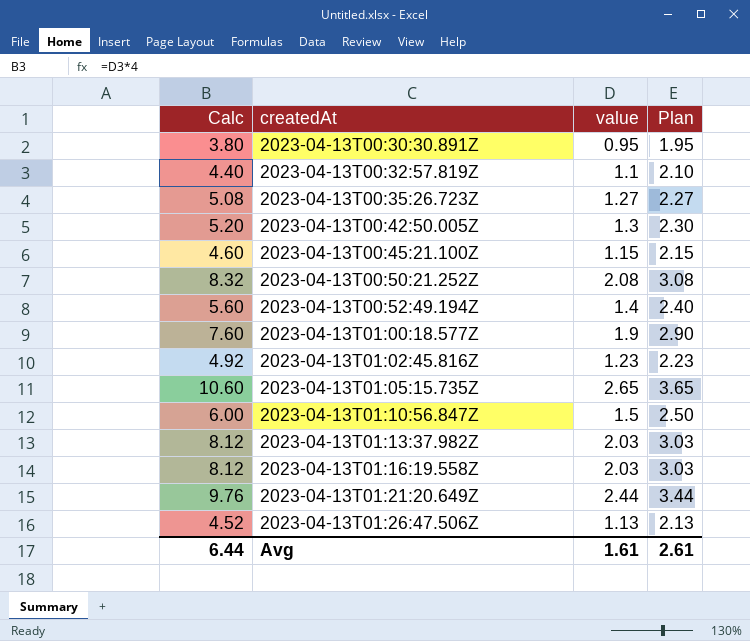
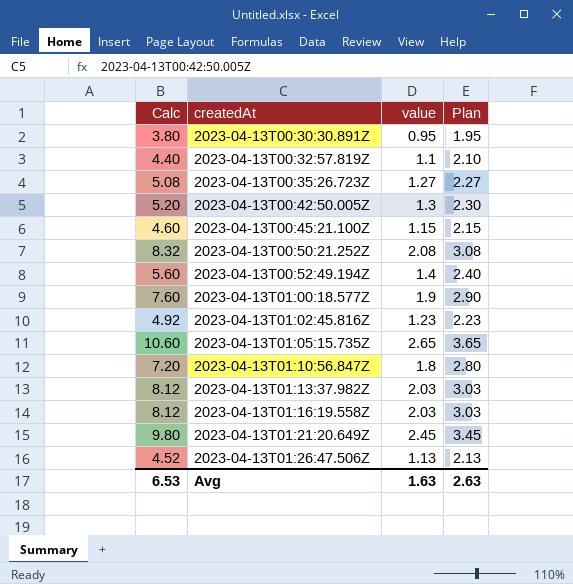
2023-04-13T01:10:56.847Z | Calc: 6.00 -> 7.20
2023-04-13T01:10:56.847Z | value: 1.5 -> 1.8
2023-04-13T01:10:56.847Z | Plan: 2.50 -> 2.80
2023-04-13T01:21:20.649Z | Calc: 9.76 -> 9.80
2023-04-13T01:21:20.649Z | value: 2.44 -> 2.45
2023-04-13T01:21:20.649Z | Plan: 3.44 -> 3.45
Avg | Calc: 6.44 -> 6.53
Avg | value: 1.61 -> 1.63
Avg | Plan: 2.61 -> 2.63

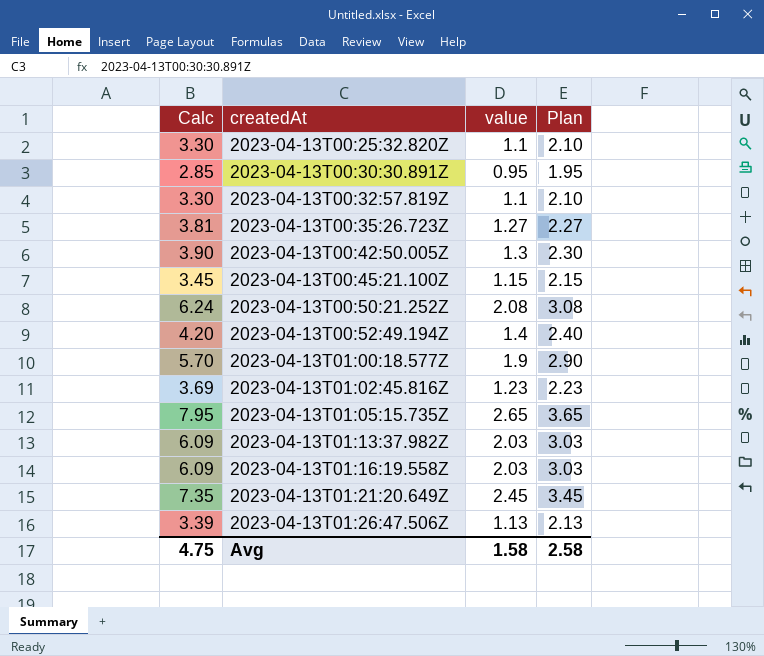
column Calc | formula: [value] * 4 -> [value] * 3
row 2023-04-13T01:10:56.847Z: 7.20 | 1.8 | 2.80 -> none
row 2023-04-13T00:25:32.820Z: none -> 3.30 | 1.1 | 2.10
Avg | Calc: 6.53 -> 4.75
Avg | value: 1.63 -> 1.58
Avg | Plan: 2.63 -> 2.58

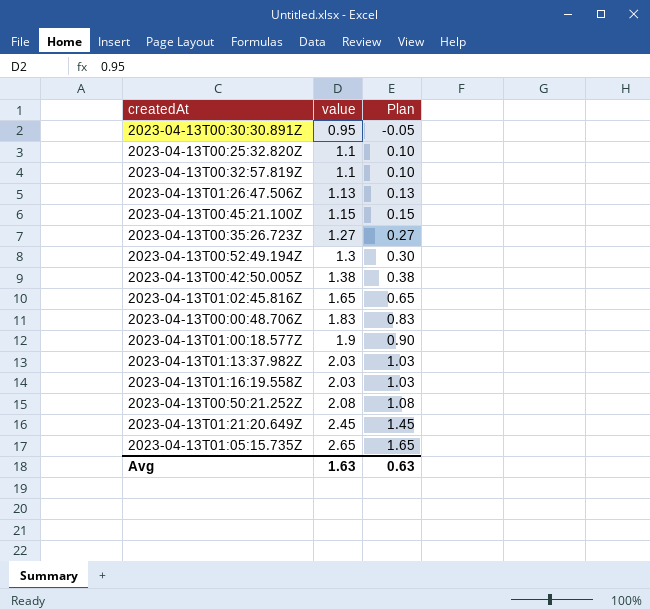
row order: createdAt ascending -> value ascending
column Calc | formula: [value] * 3 -> none
column Plan | formula: [value] + 1 -> [value] - 1
2023-04-13T00:52:49.194Z | value: 1.4 -> 1.3
2023-04-13T00:42:50.005Z | value: 1.3 -> 1.38
2023-04-13T01:02:45.816Z | value: 1.23 -> 1.65
row 2023-04-13T00:00:48.706Z: none -> 1.83 | 0.83
Avg | value: 1.58 -> 1.63
Avg | Plan: 2.58 -> 0.63

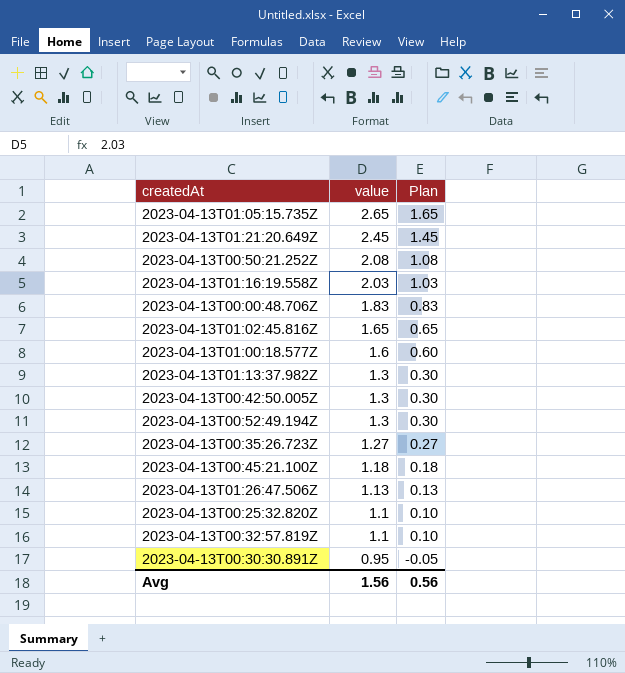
row order: value ascending -> value descending
2023-04-13T01:00:18.577Z | value: 1.9 -> 1.6
2023-04-13T01:00:18.577Z | Plan: 0.90 -> 0.60
2023-04-13T01:13:37.982Z | value: 2.03 -> 1.3
2023-04-13T01:13:37.982Z | Plan: 1.03 -> 0.30
2023-04-13T00:42:50.005Z | value: 1.38 -> 1.3
2023-04-13T00:42:50.005Z | Plan: 0.38 -> 0.30
2023-04-13T00:45:21.100Z | value: 1.15 -> 1.18
2023-04-13T00:45:21.100Z | Plan: 0.15 -> 0.18
Avg | value: 1.63 -> 1.56
Avg | Plan: 0.63 -> 0.56

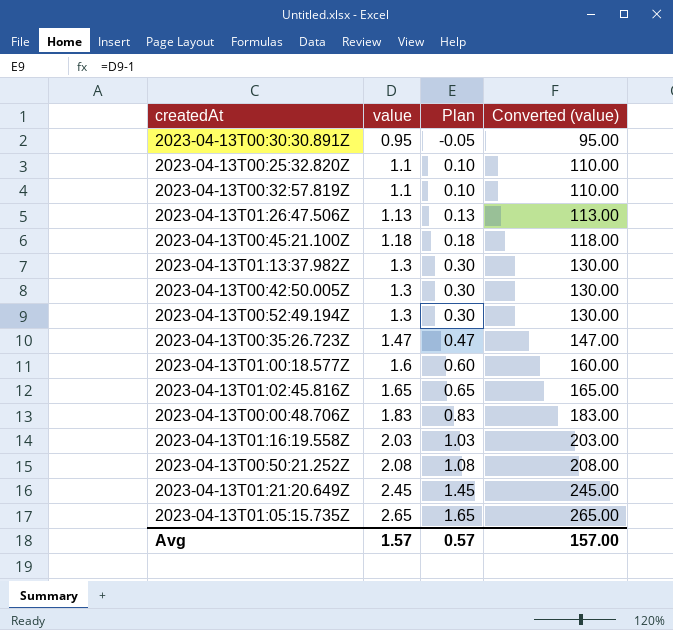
row order: value descending -> value ascending
column Converted (value) | formula: none -> [value] * 100
2023-04-13T00:35:26.723Z | value: 1.27 -> 1.47
2023-04-13T00:35:26.723Z | Plan: 0.27 -> 0.47
Avg | value: 1.56 -> 1.57
Avg | Plan: 0.56 -> 0.57

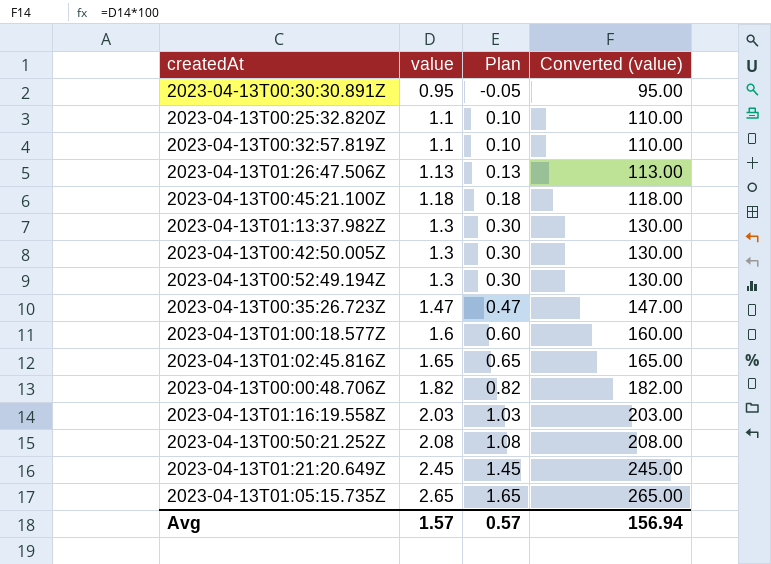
2023-04-13T00:00:48.706Z | value: 1.83 -> 1.82
2023-04-13T00:00:48.706Z | Plan: 0.83 -> 0.82
2023-04-13T00:00:48.706Z | Converted (value): 183.00 -> 182.00
Avg | Converted (value): 157.00 -> 156.94

